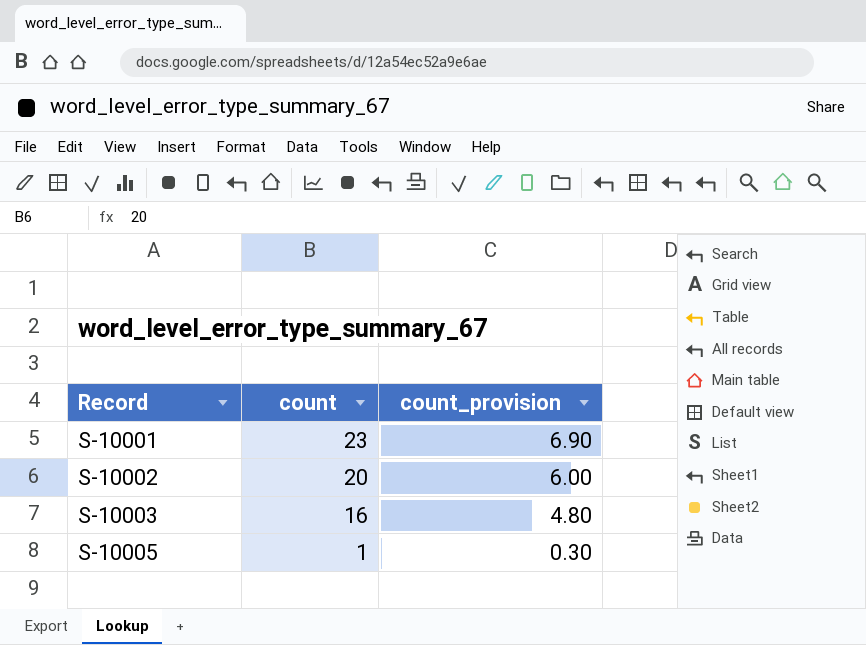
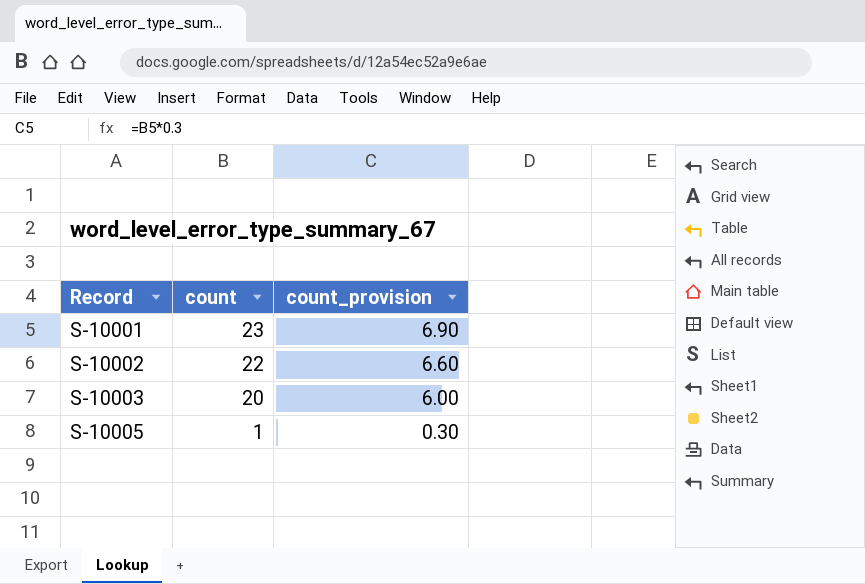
S-10002 | count: 20 -> 22
S-10002 | count_provision: 6.00 -> 6.60
S-10003 | count: 16 -> 20
S-10003 | count_provision: 4.80 -> 6.00

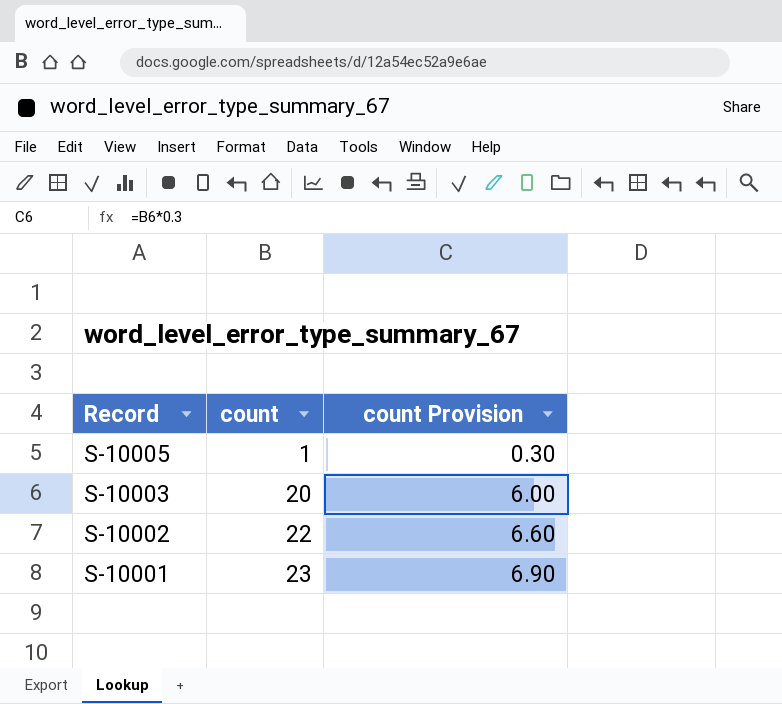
row order: Record ascending -> Record descending
column name: count_provision -> count Provision

